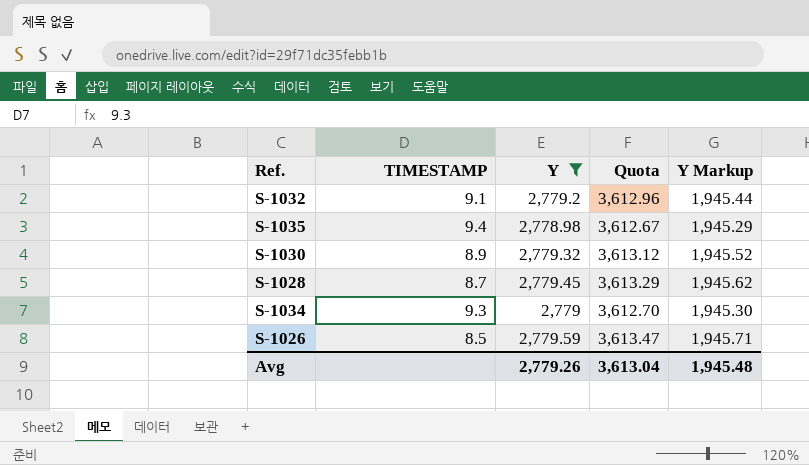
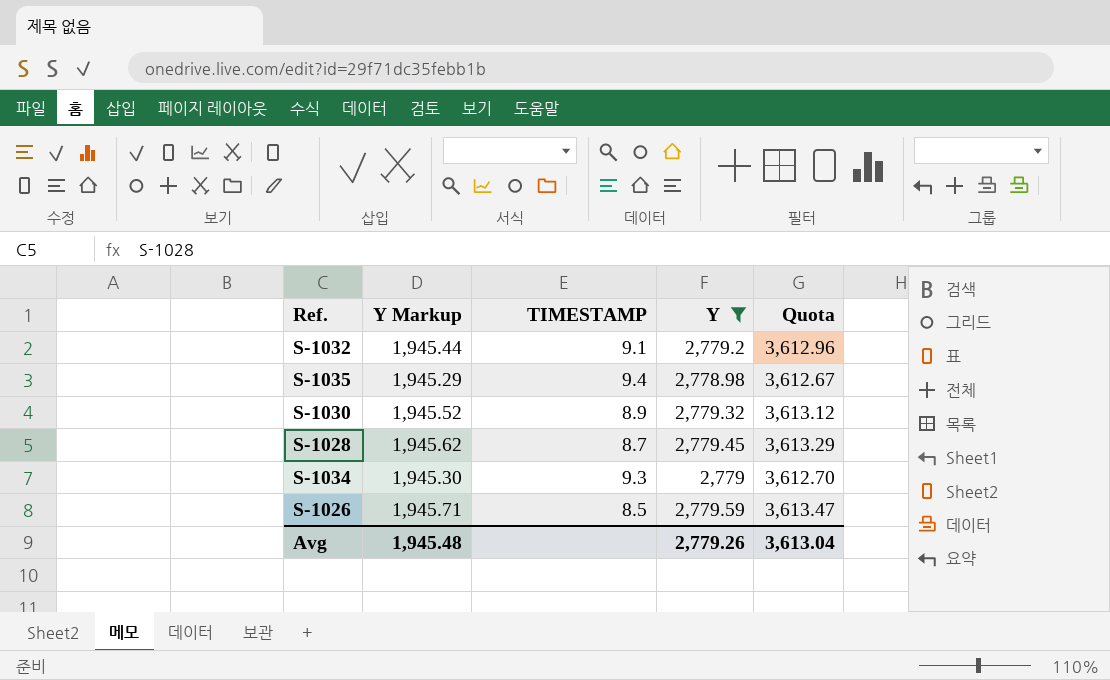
column Y Markup | position: 5 -> 2

